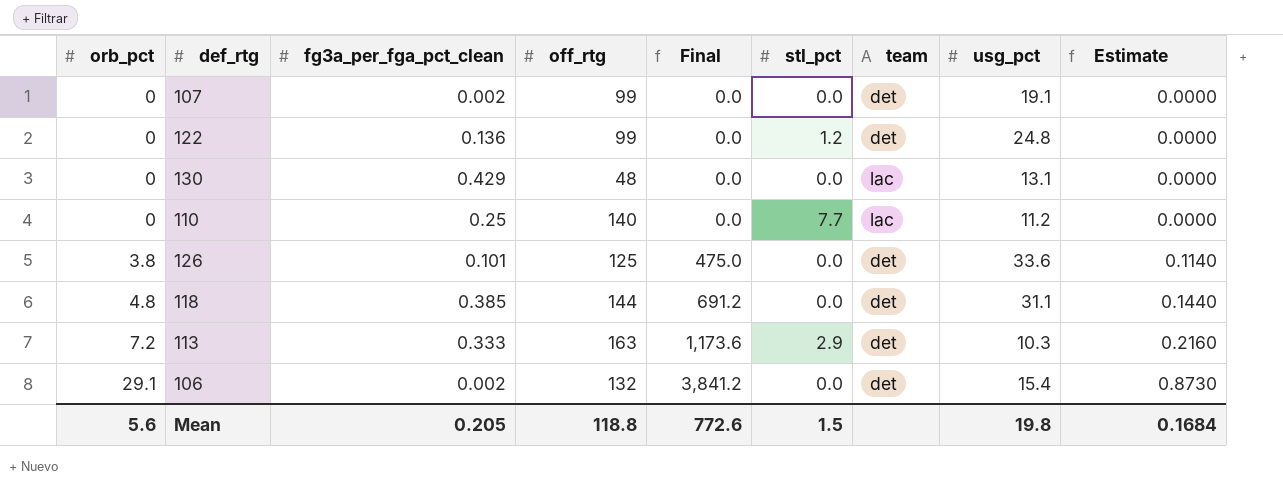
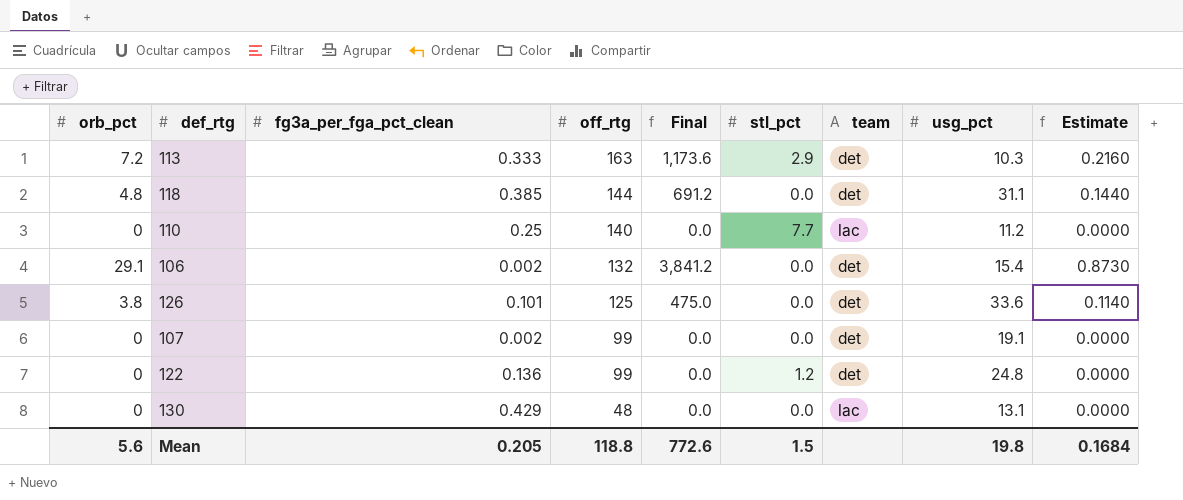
row order: orb_pct ascending -> off_rtg descending

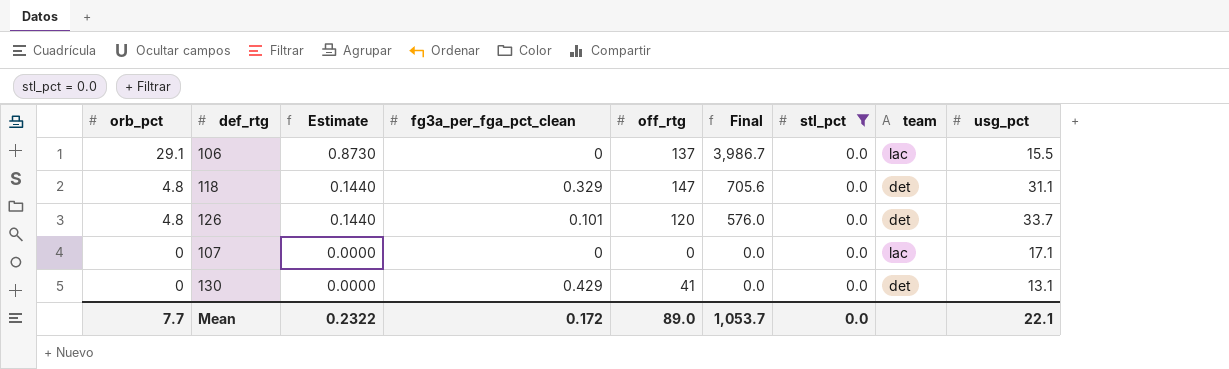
filter: none -> stl_pct = 0.0
row order: off_rtg descending -> orb_pct descending
column Estimate | position: 9 -> 3
106 | fg3a_per_fga_pct_clean: 0.002 -> 0
106 | off_rtg: 132 -> 137
106 | Final: 3,841.2 -> 3,986.7
106 | team: det -> lac
106 | usg_pct: 15.4 -> 15.5
118 | fg3a_per_fga_pct_clean: 0.385 -> 0.329
118 | off_rtg: 144 -> 147
118 | Final: 691.2 -> 705.6
126 | orb_pct: 3.8 -> 4.8
126 | Estimate: 0.1140 -> 0.1440
126 | off_rtg: 125 -> 120
126 | Final: 475.0 -> 576.0
126 | usg_pct: 33.6 -> 33.7
107 | fg3a_per_fga_pct_clean: 0.002 -> 0
107 | off_rtg: 99 -> 0
107 | team: det -> lac
107 | usg_pct: 19.1 -> 17.1
130 | off_rtg: 48 -> 41
130 | team: lac -> det
Mean | orb_pct: 5.6 -> 7.7
Mean | Estimate: 0.1684 -> 0.2322
Mean | fg3a_per_fga_pct_clean: 0.205 -> 0.172
Mean | off_rtg: 118.8 -> 89.0
Mean | Final: 772.6 -> 1,053.7
Mean | stl_pct: 1.5 -> 0.0
Mean | usg_pct: 19.8 -> 22.1

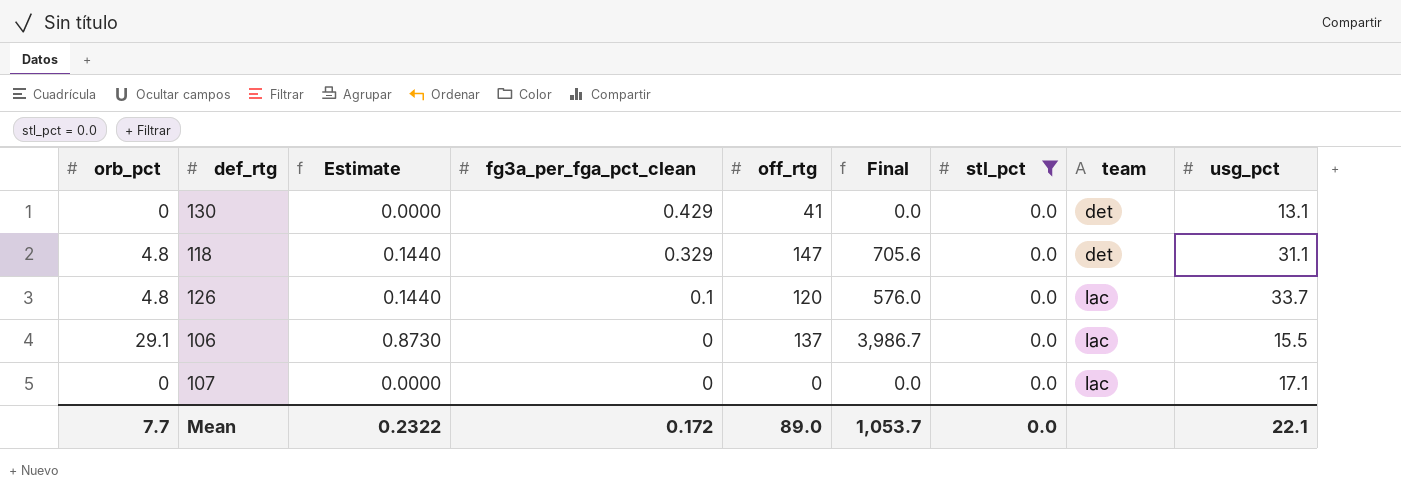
row order: orb_pct descending -> fg3a_per_fga_pct_clean descending
126 | fg3a_per_fga_pct_clean: 0.101 -> 0.1
126 | team: det -> lac

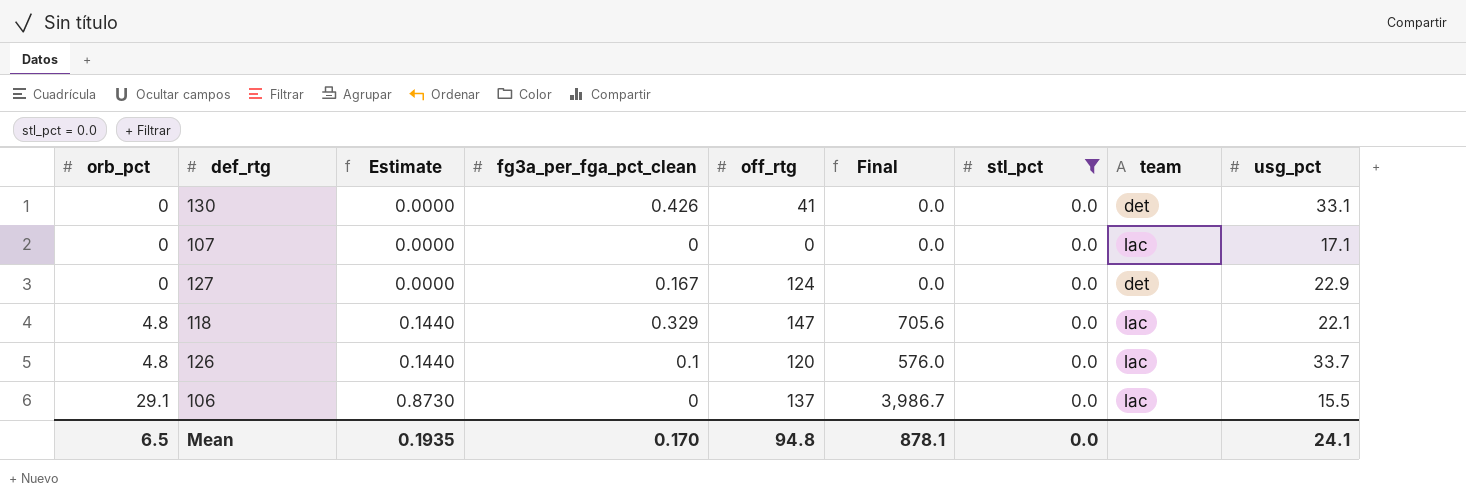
row order: fg3a_per_fga_pct_clean descending -> orb_pct ascending
130 | fg3a_per_fga_pct_clean: 0.429 -> 0.426
130 | usg_pct: 13.1 -> 33.1
row 127: none -> 0 | 0.0000 | 0.167 | 124 | 0.0 | 0.0 | det | 22.9
118 | team: det -> lac
118 | usg_pct: 31.1 -> 22.1
Mean | orb_pct: 7.7 -> 6.5
Mean | Estimate: 0.2322 -> 0.1935
Mean | fg3a_per_fga_pct_clean: 0.172 -> 0.170
Mean | off_rtg: 89.0 -> 94.8
Mean | Final: 1,053.7 -> 878.1
Mean | usg_pct: 22.1 -> 24.1

